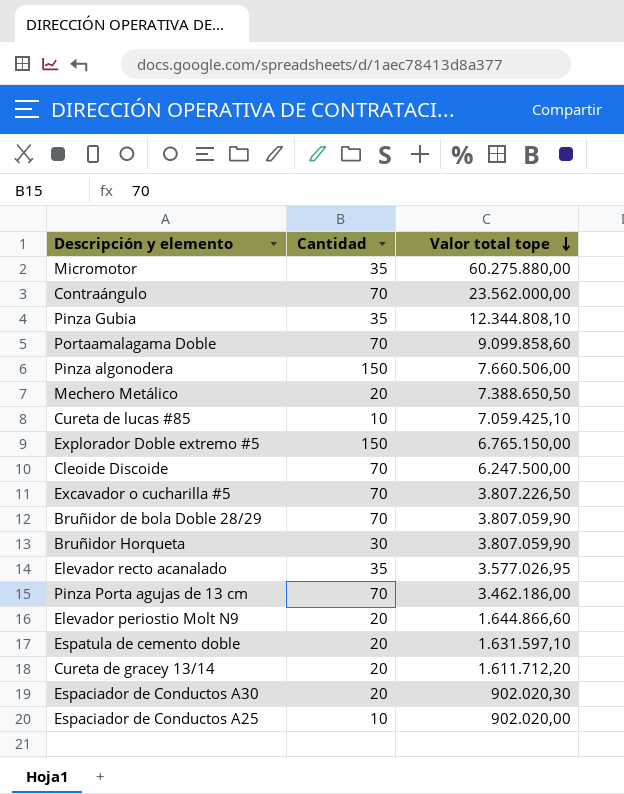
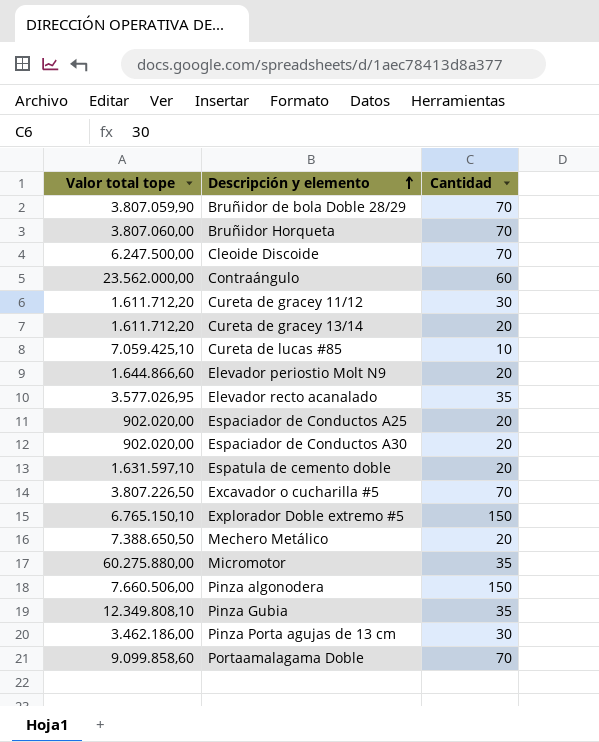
row order: Valor total tope descending -> Descripción y elemento ascending
column Valor total tope | position: 3 -> 1
Bruñidor Horqueta | Valor total tope: 3.807.059,90 -> 3.807.060,00
Bruñidor Horqueta | Cantidad: 30 -> 70
Contraángulo | Cantidad: 70 -> 60
row Cureta de gracey 11/12: none -> 1.611.712,20 | 30
Espaciador de Conductos A25 | Cantidad: 10 -> 20
Espaciador de Conductos A30 | Valor total tope: 902.020,30 -> 902.020,00
Explorador Doble extremo #5 | Valor total tope: 6.765.150,00 -> 6.765.150,10
Pinza Gubia | Valor total tope: 12.344.808,10 -> 12.349.808,10
Pinza Porta agujas de 13 cm | Cantidad: 70 -> 30

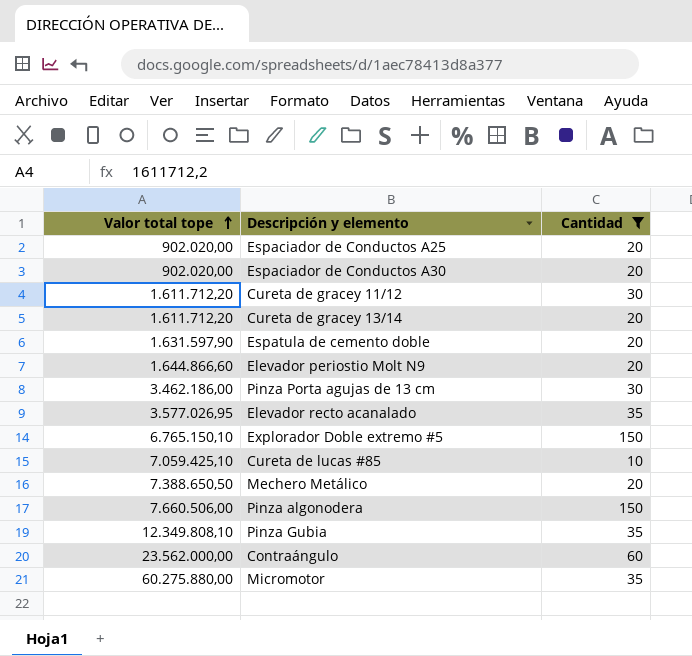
filter: none -> Cantidad != 70
row order: Descripción y elemento ascending -> Valor total tope ascending
Espatula de cemento doble | Valor total tope: 1.631.597,10 -> 1.631.597,90

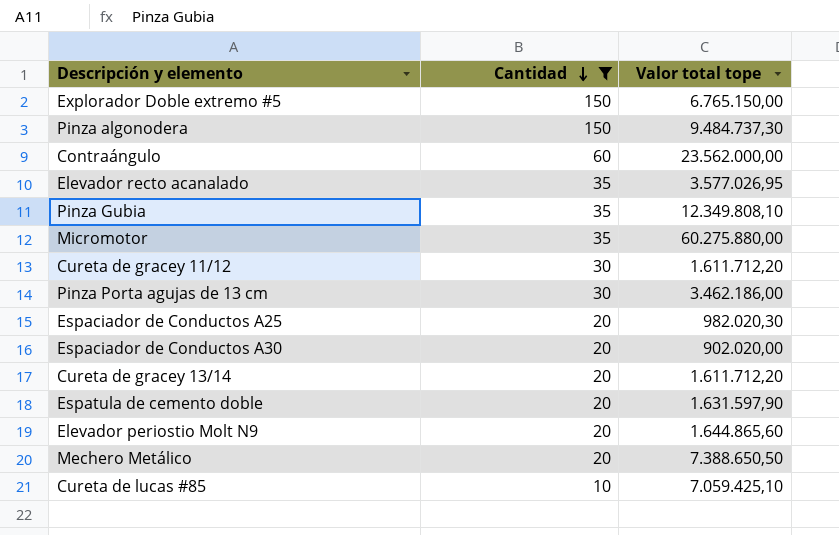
row order: Valor total tope ascending -> Cantidad descending
column Valor total tope | position: 1 -> 3
Explorador Doble extremo #5 | Valor total tope: 6.765.150,10 -> 6.765.150,00
Pinza algonodera | Valor total tope: 7.660.506,00 -> 9.484.737,30
Espaciador de Conductos A25 | Valor total tope: 902.020,00 -> 982.020,30
Elevador periostio Molt N9 | Valor total tope: 1.644.866,60 -> 1.644.865,60

